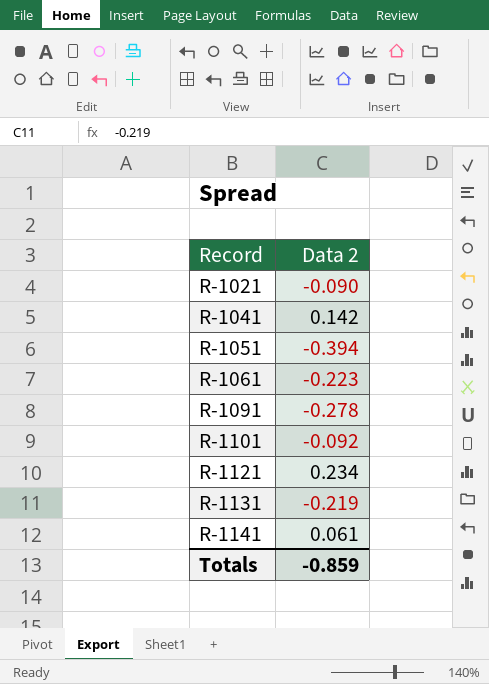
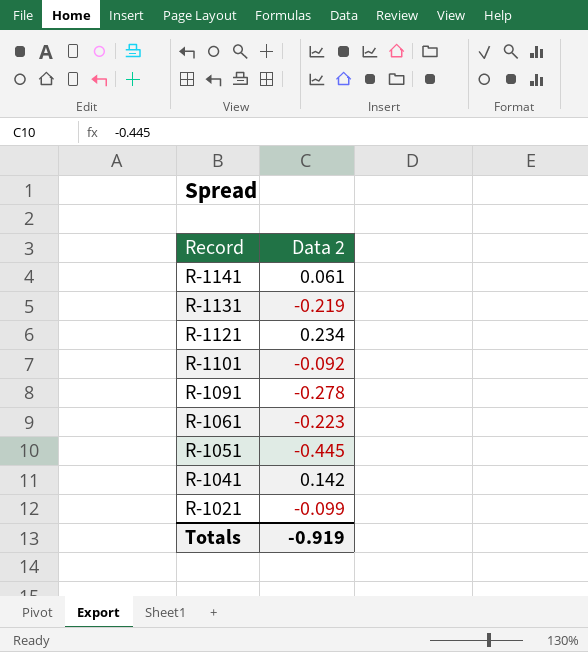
row order: Record ascending -> Record descending
R-1051 | Data 2: -0.394 -> -0.445
R-1021 | Data 2: -0.090 -> -0.099
Totals | Data 2: -0.859 -> -0.919

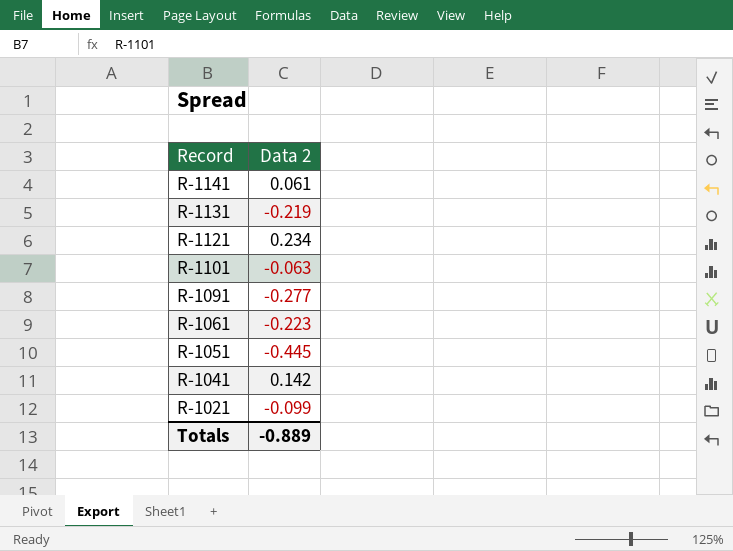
R-1101 | Data 2: -0.092 -> -0.063
R-1091 | Data 2: -0.278 -> -0.277
Totals | Data 2: -0.919 -> -0.889

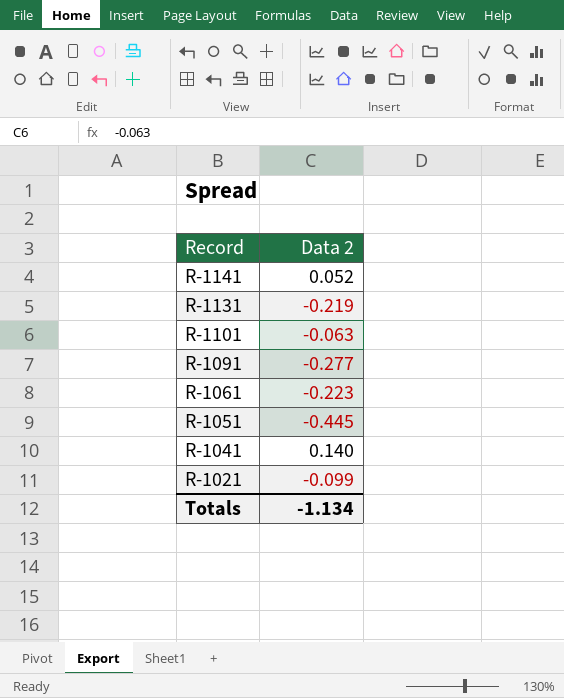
row R-1121: 0.234 -> none
R-1141 | Data 2: 0.061 -> 0.052
R-1041 | Data 2: 0.142 -> 0.140
Totals | Data 2: -0.889 -> -1.134

